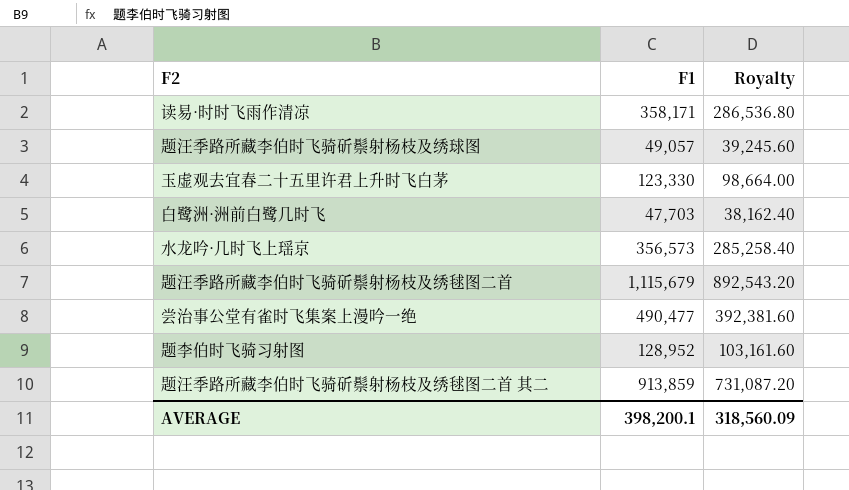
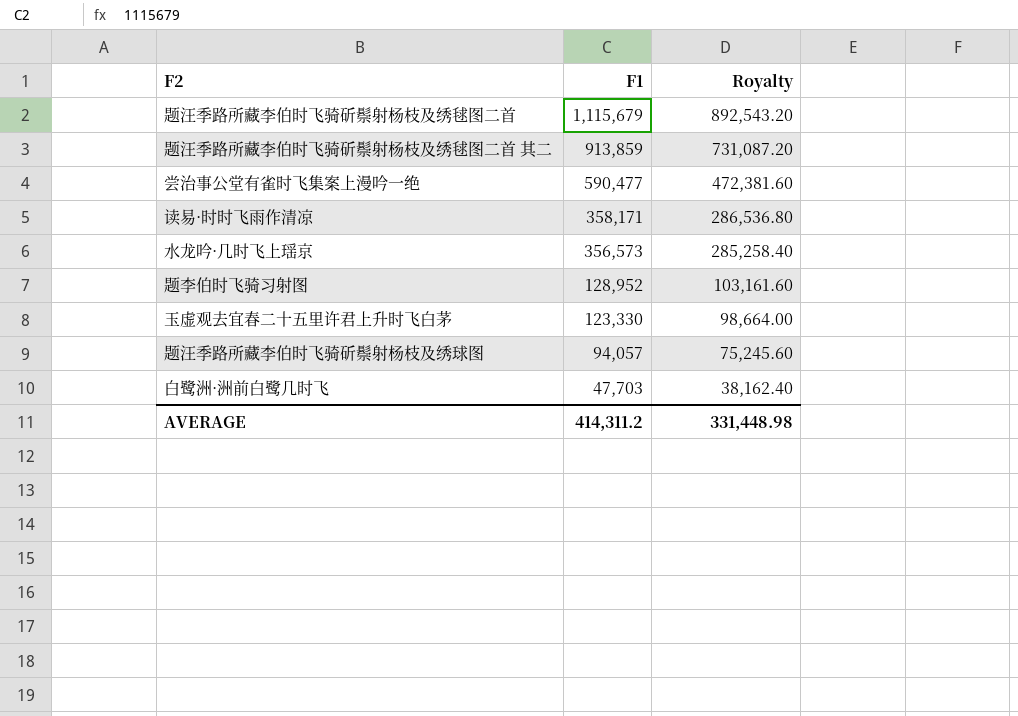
row order: none -> F1 descending
尝治事公堂有雀时飞集案上漫吟一绝 | F1: 490,477 -> 590,477
尝治事公堂有雀时飞集案上漫吟一绝 | Royalty: 392,381.60 -> 472,381.60
题汪季路所藏李伯时飞骑斫鬃射杨枝及绣球图 | F1: 49,057 -> 94,057
题汪季路所藏李伯时飞骑斫鬃射杨枝及绣球图 | Royalty: 39,245.60 -> 75,245.60
AVERAGE | F1: 398,200.1 -> 414,311.2
AVERAGE | Royalty: 318,560.09 -> 331,448.98

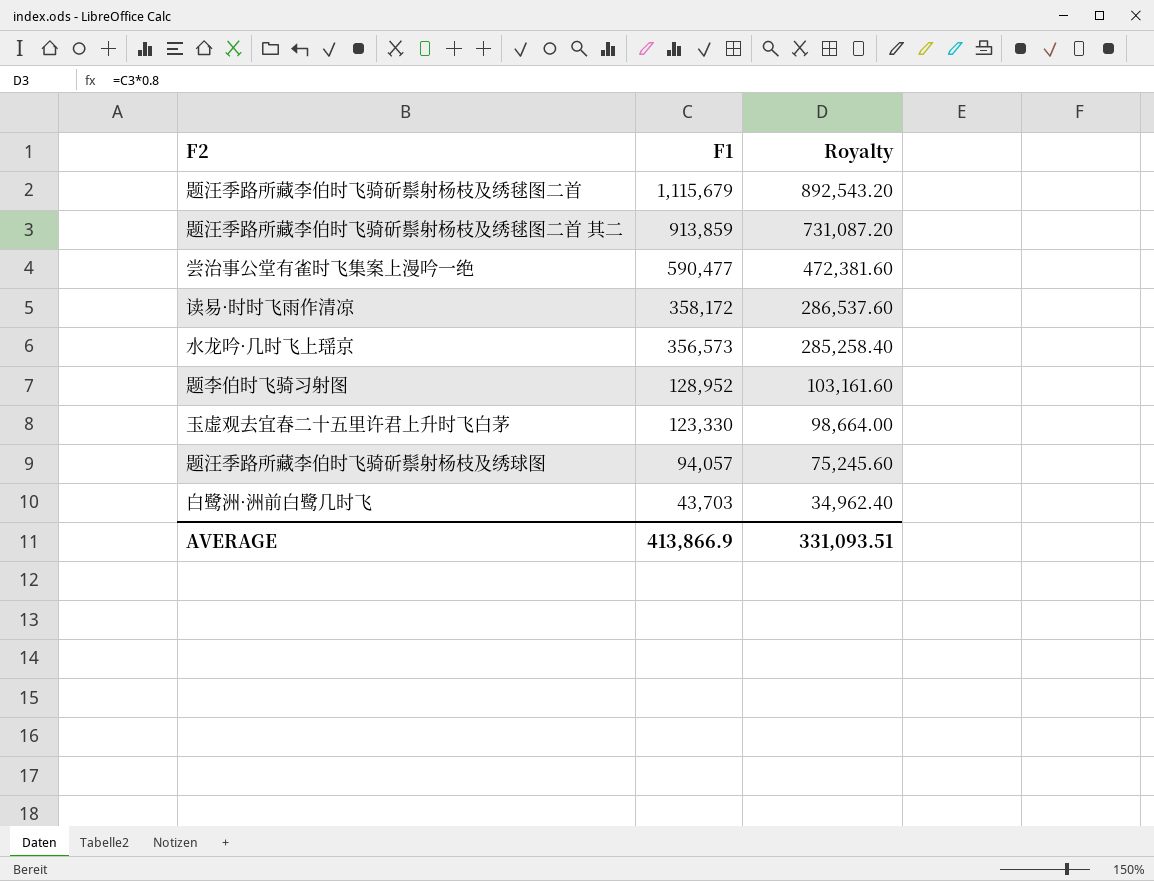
读易·时时飞雨作清凉 | F1: 358,171 -> 358,172
读易·时时飞雨作清凉 | Royalty: 286,536.80 -> 286,537.60
白鹭洲·洲前白鹭几时飞 | F1: 47,703 -> 43,703
白鹭洲·洲前白鹭几时飞 | Royalty: 38,162.40 -> 34,962.40
AVERAGE | F1: 414,311.2 -> 413,866.9
AVERAGE | Royalty: 331,448.98 -> 331,093.51

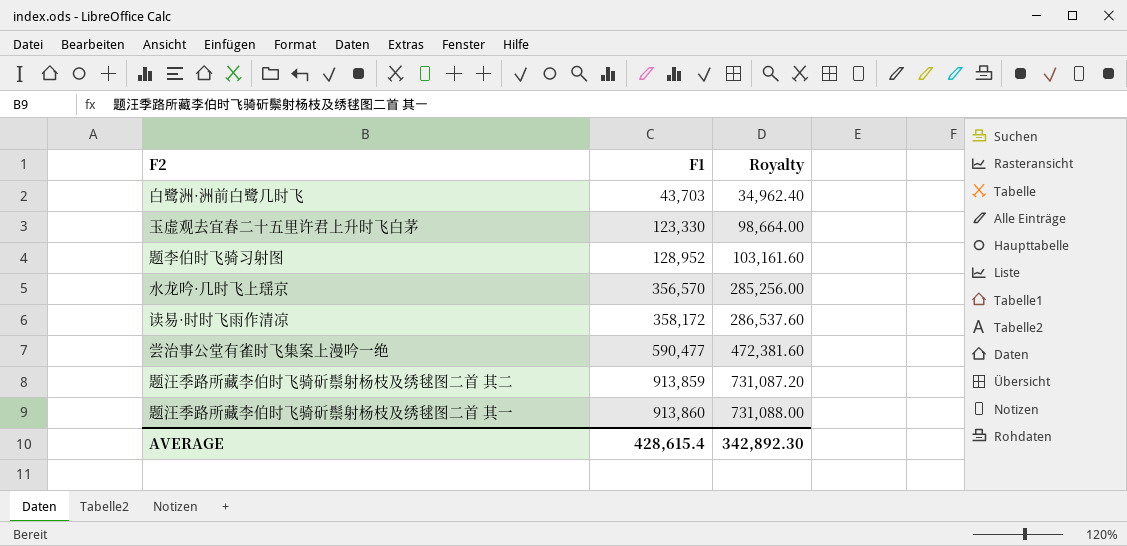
row order: F1 descending -> F1 ascending
row 题汪季路所藏李伯时飞骑斫鬃射杨枝及绣毬图二首: 1,115,679 | 892,543.20 -> none
row 题汪季路所藏李伯时飞骑斫鬃射杨枝及绣球图: 94,057 | 75,245.60 -> none
水龙吟·几时飞上瑶京 | F1: 356,573 -> 356,570
水龙吟·几时飞上瑶京 | Royalty: 285,258.40 -> 285,256.00
row 题汪季路所藏李伯时飞骑斫鬃射杨枝及绣毬图二首 其一: none -> 913,860 | 731,088.00
AVERAGE | F1: 413,866.9 -> 428,615.4
AVERAGE | Royalty: 331,093.51 -> 342,892.30

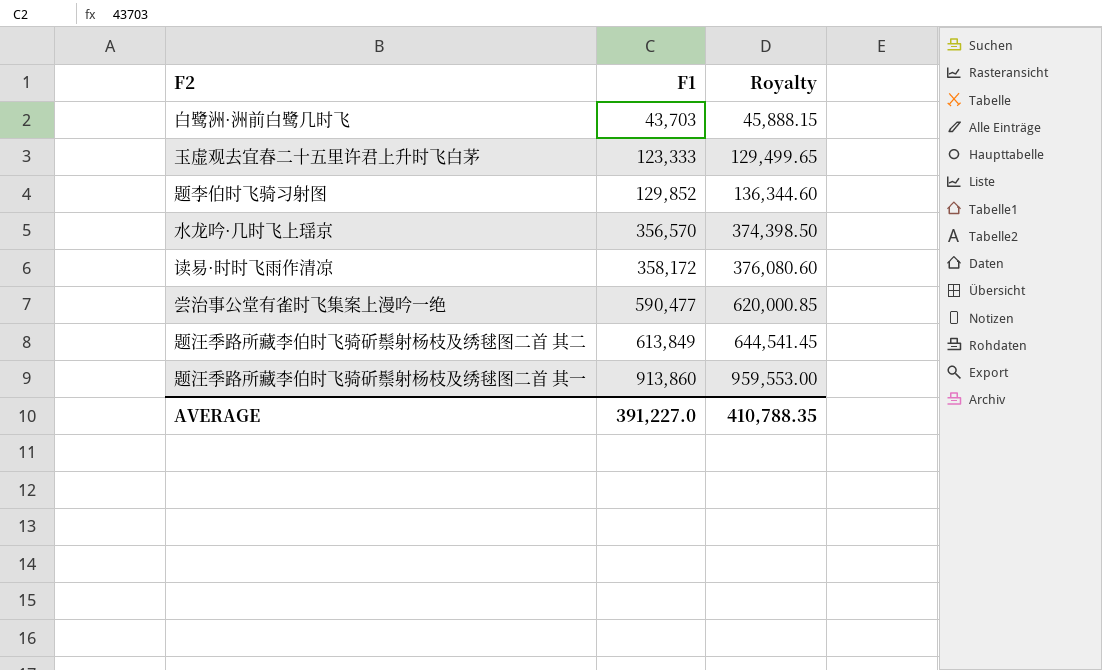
column Royalty | formula: [F1] * 0.8 -> [F1] * 1.05
玉虚观去宜春二十五里许君上升时飞白茅 | F1: 123,330 -> 123,333
题李伯时飞骑习射图 | F1: 128,952 -> 129,852
题汪季路所藏李伯时飞骑斫鬃射杨枝及绣毬图二首 其二 | F1: 913,859 -> 613,849
AVERAGE | F1: 428,615.4 -> 391,227.0
AVERAGE | Royalty: 342,892.30 -> 410,788.35

